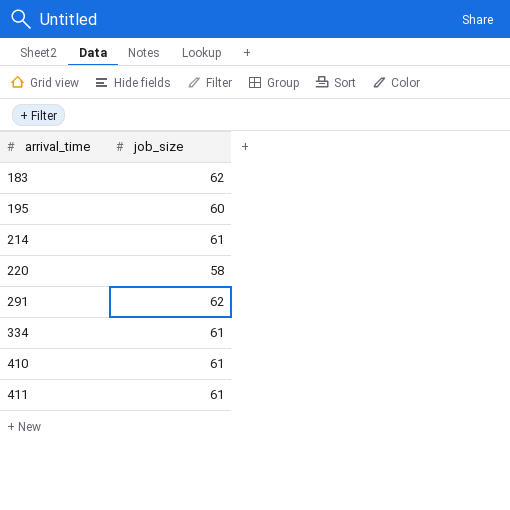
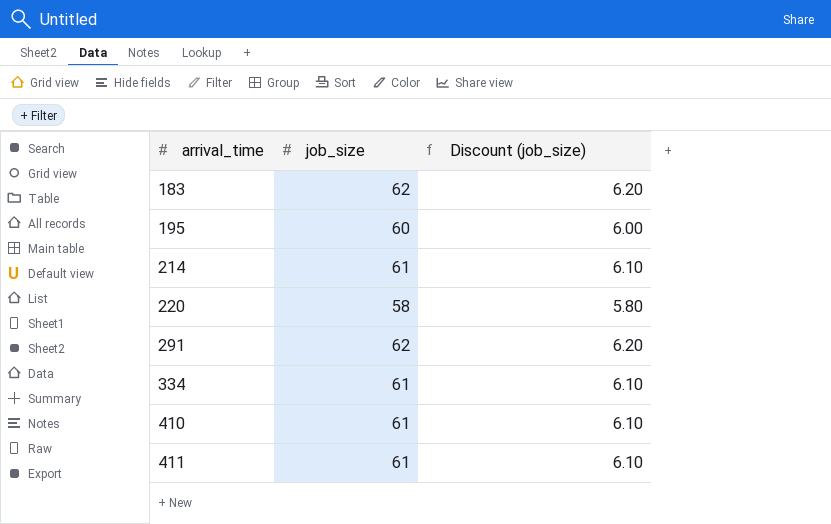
column Discount (job_size) | formula: none -> [job_size] * 0.1

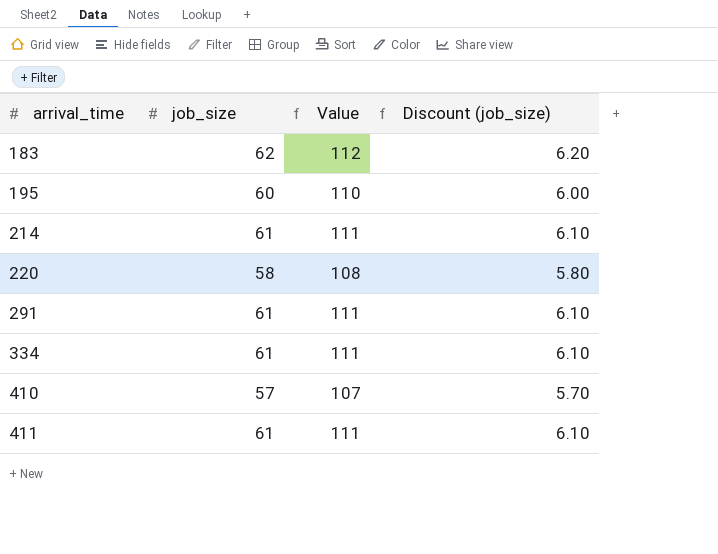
column Value | formula: none -> [job_size] + 50
291 | job_size: 62 -> 61
291 | Discount (job_size): 6.20 -> 6.10
410 | job_size: 61 -> 57
410 | Discount (job_size): 6.10 -> 5.70

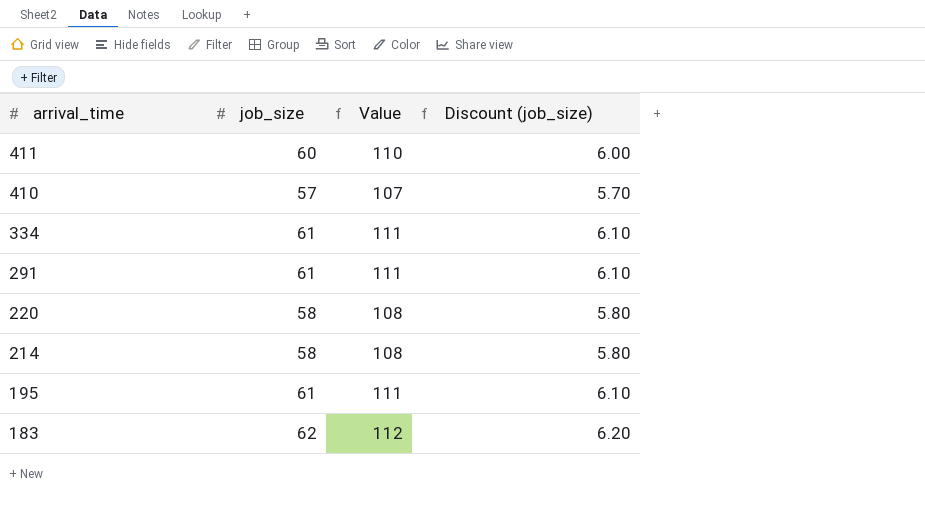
row order: arrival_time ascending -> arrival_time descending
411 | job_size: 61 -> 60
411 | Value: 111 -> 110
411 | Discount (job_size): 6.10 -> 6.00
214 | job_size: 61 -> 58
214 | Value: 111 -> 108
214 | Discount (job_size): 6.10 -> 5.80
195 | job_size: 60 -> 61
195 | Value: 110 -> 111
195 | Discount (job_size): 6.00 -> 6.10

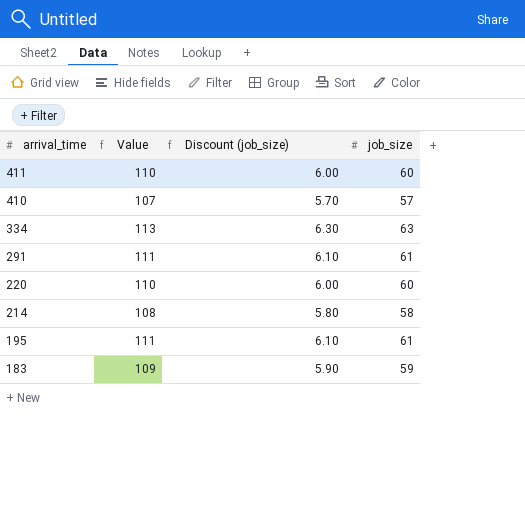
column job_size | position: 2 -> 4
334 | Value: 111 -> 113
334 | Discount (job_size): 6.10 -> 6.30
334 | job_size: 61 -> 63
220 | Value: 108 -> 110
220 | Discount (job_size): 5.80 -> 6.00
220 | job_size: 58 -> 60
183 | Value: 112 -> 109
183 | Discount (job_size): 6.20 -> 5.90
183 | job_size: 62 -> 59

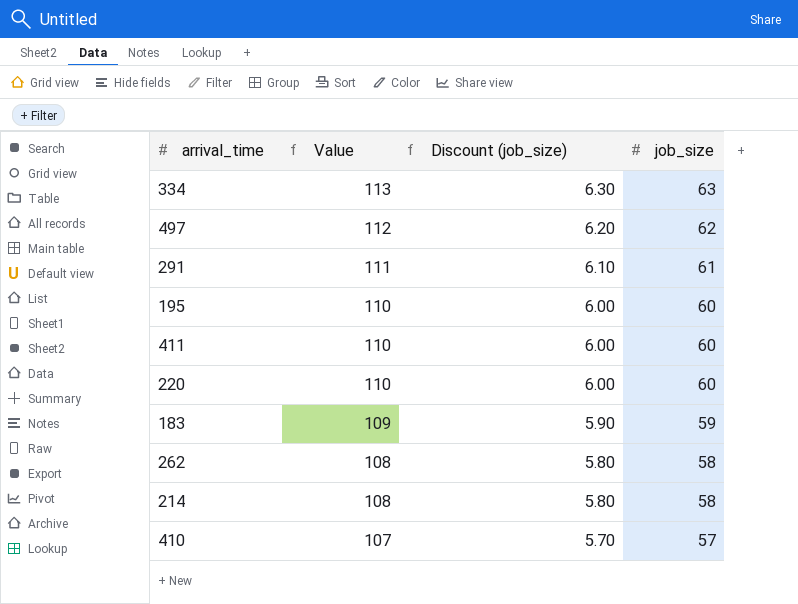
row order: arrival_time descending -> Value descending
row 497: none -> 112 | 6.20 | 62
195 | Value: 111 -> 110
195 | Discount (job_size): 6.10 -> 6.00
195 | job_size: 61 -> 60
row 262: none -> 108 | 5.80 | 58

